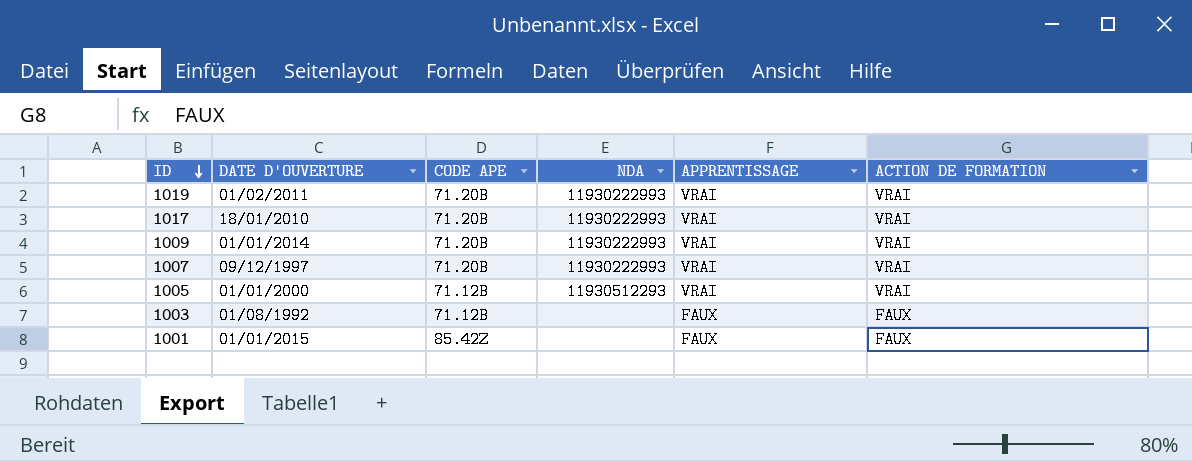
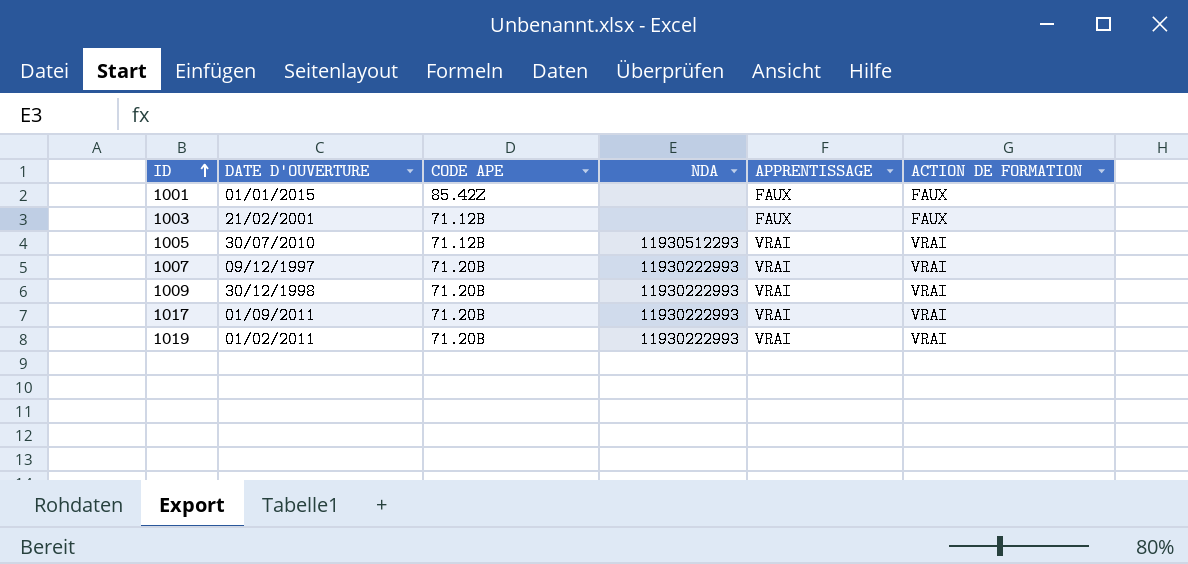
row order: ID descending -> ID ascending
1003 | DATE D'OUVERTURE: 01/08/1992 -> 21/02/2001
1005 | DATE D'OUVERTURE: 01/01/2000 -> 30/07/2010
1009 | DATE D'OUVERTURE: 01/01/2014 -> 30/12/1998
1017 | DATE D'OUVERTURE: 18/01/2010 -> 01/09/2011

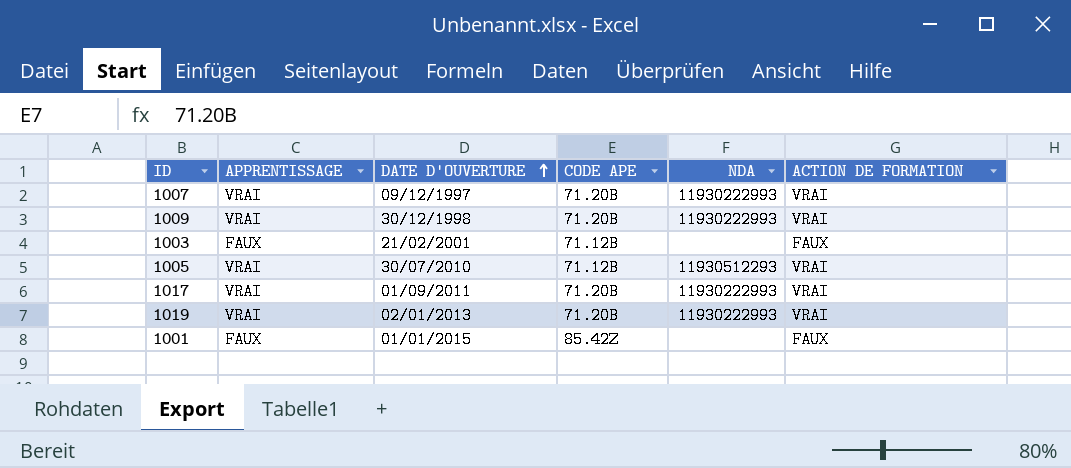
row order: ID ascending -> DATE D'OUVERTURE ascending
column APPRENTISSAGE | position: 5 -> 2
1019 | DATE D'OUVERTURE: 01/02/2011 -> 02/01/2013

